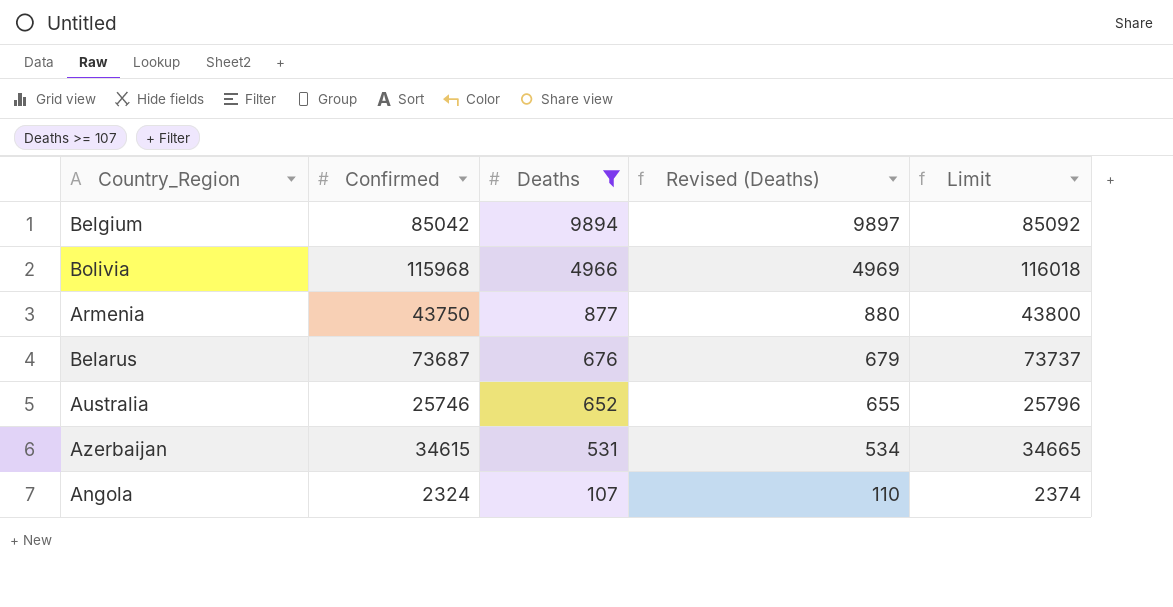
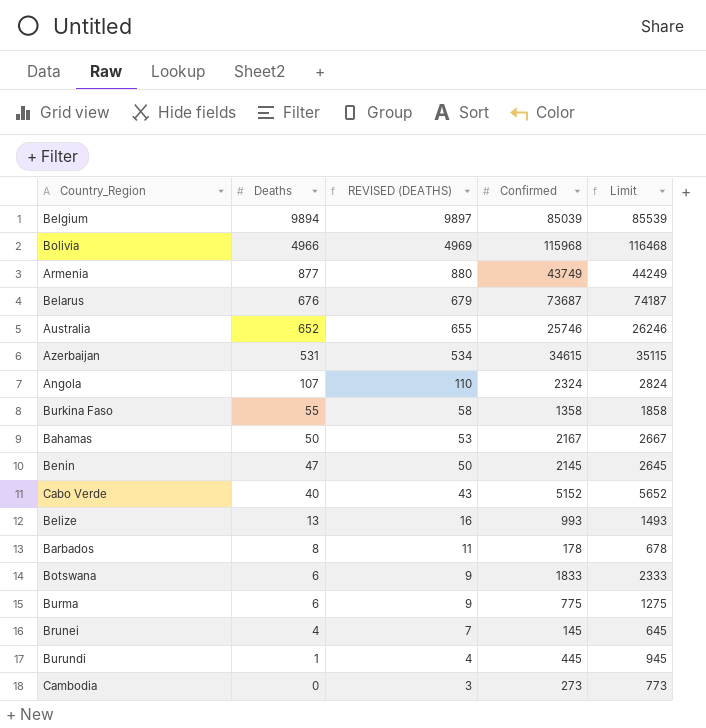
filter: Deaths >= 107 -> none
column name: Revised (Deaths) -> REVISED (DEATHS)
column Confirmed | position: 2 -> 4
column Limit | formula: [Confirmed] + 50 -> [Confirmed] + 500
Belgium | Confirmed: 85042 -> 85039
Armenia | Confirmed: 43750 -> 43749

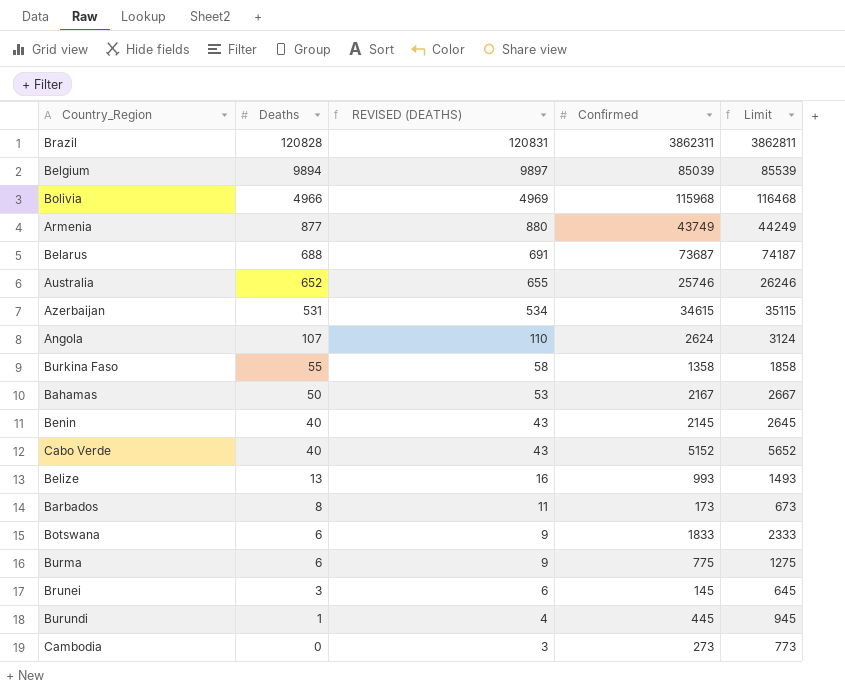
row Brazil: none -> 120828 | 120831 | 3862311 | 3862811
Belarus | Deaths: 676 -> 688
Belarus | REVISED (DEATHS): 679 -> 691
Angola | Confirmed: 2324 -> 2624
Angola | Limit: 2824 -> 3124
Benin | Deaths: 47 -> 40
Benin | REVISED (DEATHS): 50 -> 43
Barbados | Confirmed: 178 -> 173
Barbados | Limit: 678 -> 673
Brunei | Deaths: 4 -> 3
Brunei | REVISED (DEATHS): 7 -> 6

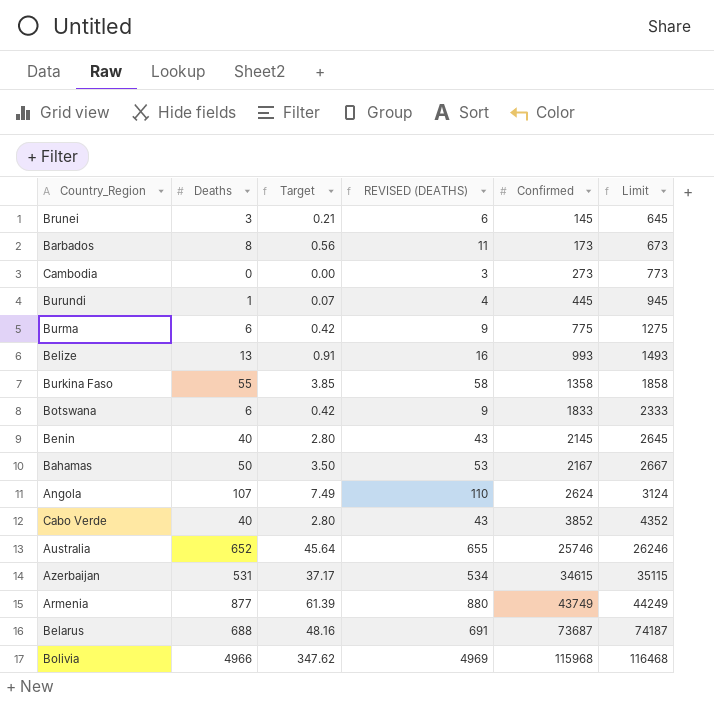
row order: Deaths descending -> Confirmed ascending
column Target | formula: none -> [Deaths] * 0.07
row Brazil: 120828 | 120831 | 3862311 | 3862811 -> none
row Belgium: 9894 | 9897 | 85039 | 85539 -> none
Cabo Verde | Confirmed: 5152 -> 3852
Cabo Verde | Limit: 5652 -> 4352

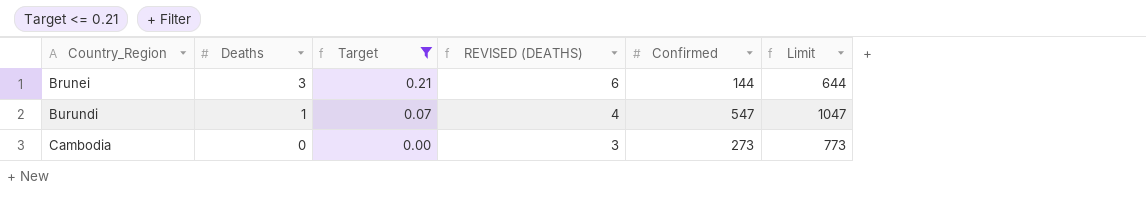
filter: none -> Target <= 0.21
row order: Confirmed ascending -> Country_Region ascending
Brunei | Confirmed: 145 -> 144
Brunei | Limit: 645 -> 644
Burundi | Confirmed: 445 -> 547
Burundi | Limit: 945 -> 1047

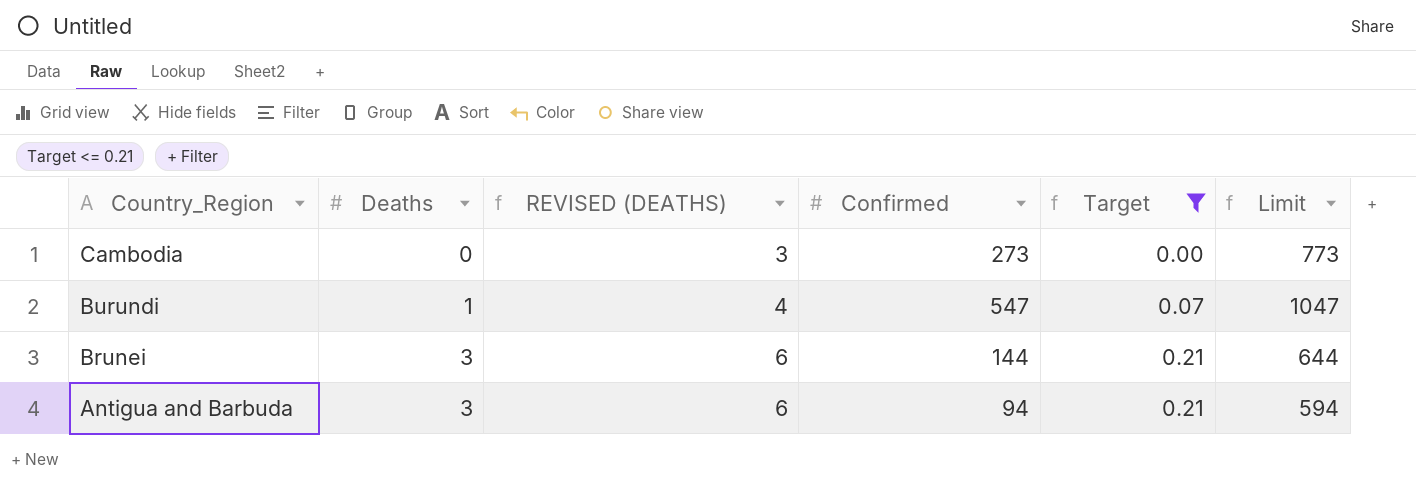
row order: Country_Region ascending -> Country_Region descending
column Target | position: 3 -> 5
row Antigua and Barbuda: none -> 3 | 6 | 94 | 0.21 | 594

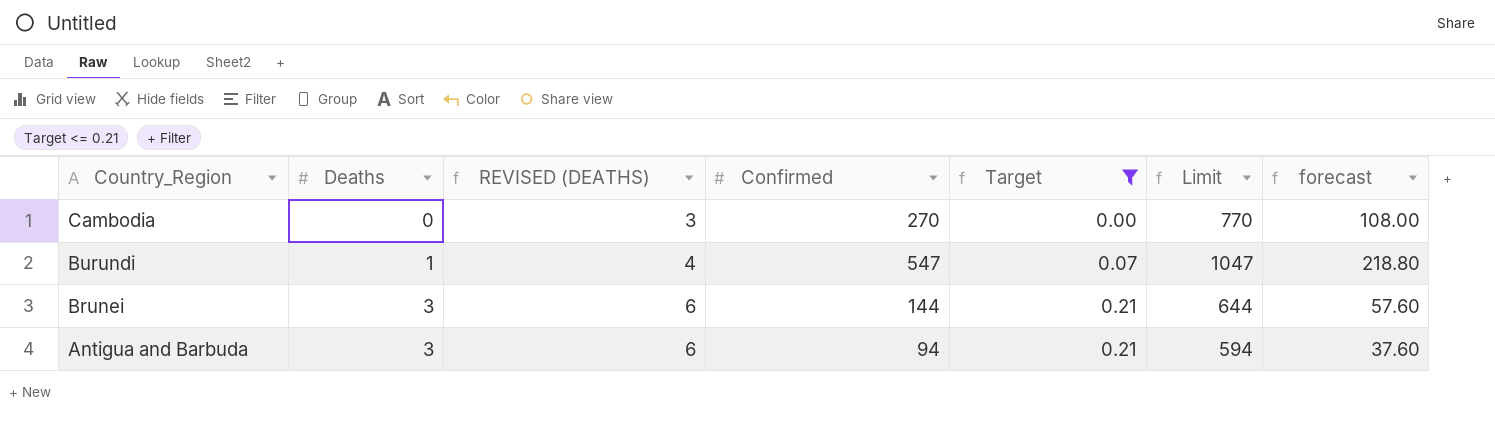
column forecast | formula: none -> [Confirmed] * 0.4
Cambodia | Confirmed: 273 -> 270
Cambodia | Limit: 773 -> 770

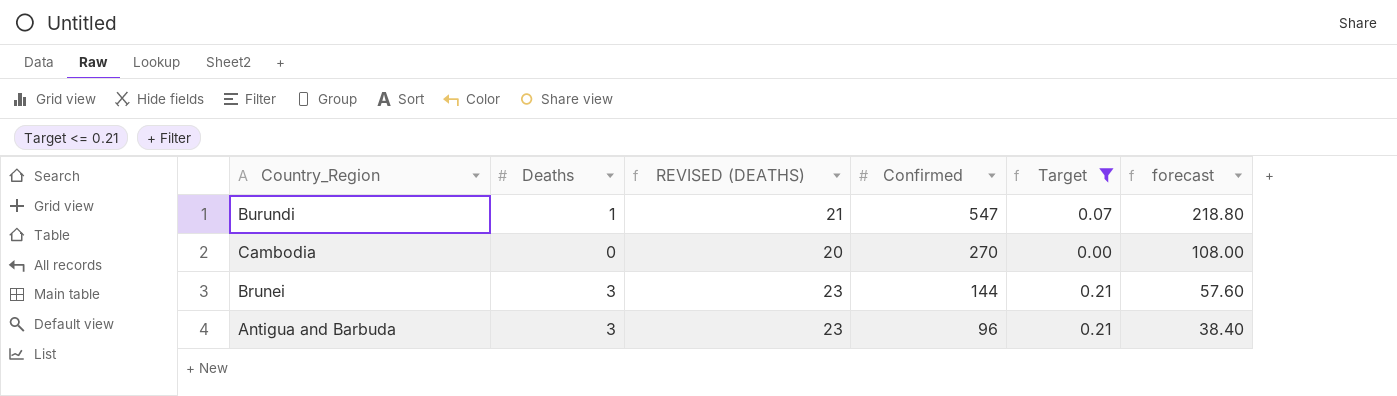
row order: Country_Region descending -> Confirmed descending
column Limit | formula: [Confirmed] + 500 -> none
column REVISED (DEATHS) | formula: [Deaths] + 3 -> [Deaths] + 20
Antigua and Barbuda | Confirmed: 94 -> 96
Antigua and Barbuda | forecast: 37.60 -> 38.40

